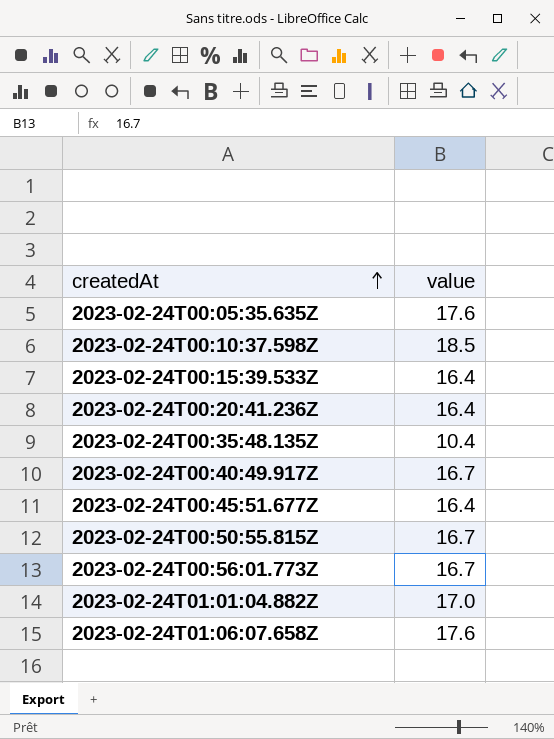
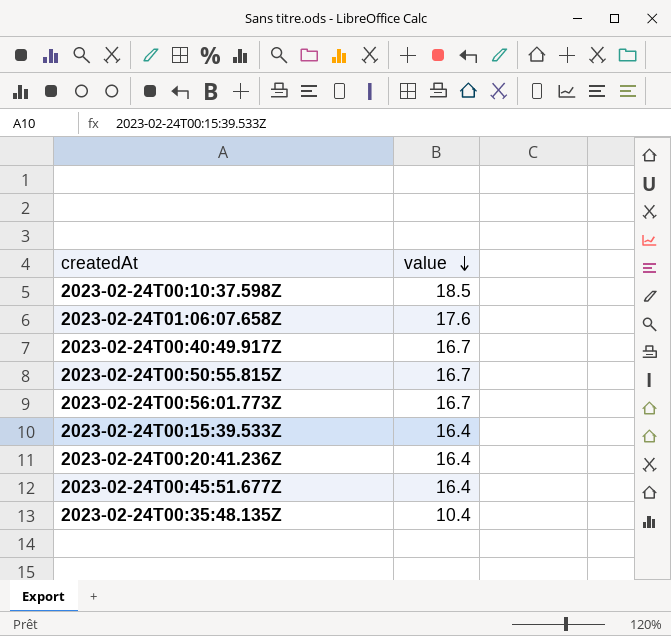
row order: createdAt ascending -> value descending
row 2023-02-24T00:05:35.635Z: 17.6 -> none
row 2023-02-24T01:01:04.882Z: 17.0 -> none

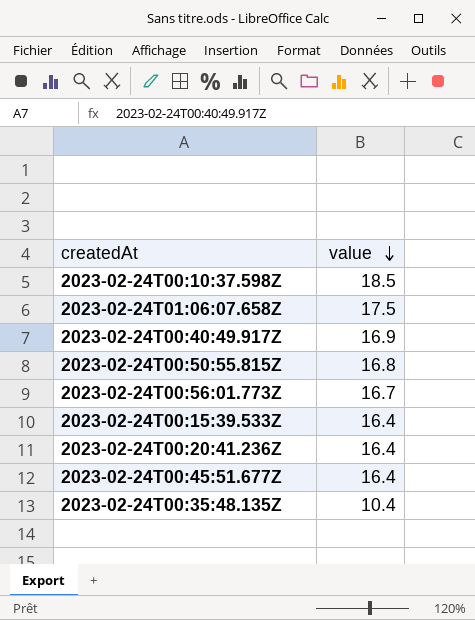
2023-02-24T01:06:07.658Z | value: 17.6 -> 17.5
2023-02-24T00:40:49.917Z | value: 16.7 -> 16.9
2023-02-24T00:50:55.815Z | value: 16.7 -> 16.8

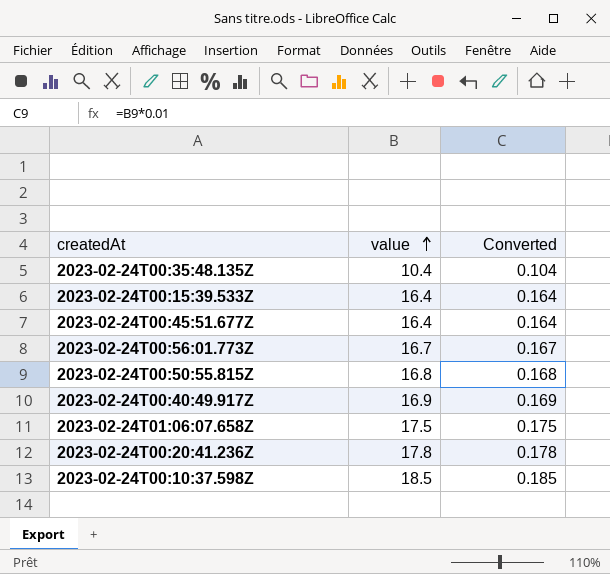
row order: value descending -> value ascending
column Converted | formula: none -> [value] * 0.01
2023-02-24T00:20:41.236Z | value: 16.4 -> 17.8

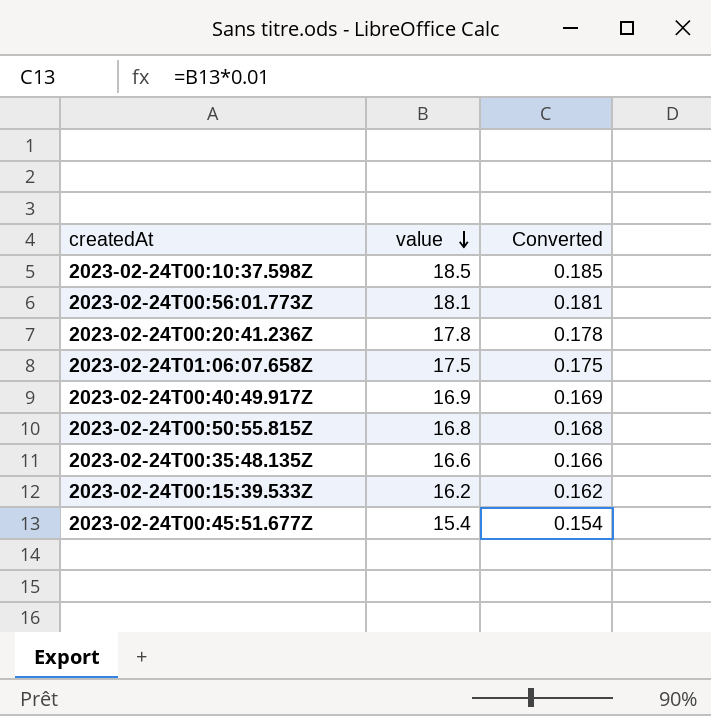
row order: value ascending -> value descending
2023-02-24T00:56:01.773Z | value: 16.7 -> 18.1
2023-02-24T00:56:01.773Z | Converted: 0.167 -> 0.181
2023-02-24T00:35:48.135Z | value: 10.4 -> 16.6
2023-02-24T00:35:48.135Z | Converted: 0.104 -> 0.166
2023-02-24T00:15:39.533Z | value: 16.4 -> 16.2
2023-02-24T00:15:39.533Z | Converted: 0.164 -> 0.162
2023-02-24T00:45:51.677Z | value: 16.4 -> 15.4
2023-02-24T00:45:51.677Z | Converted: 0.164 -> 0.154

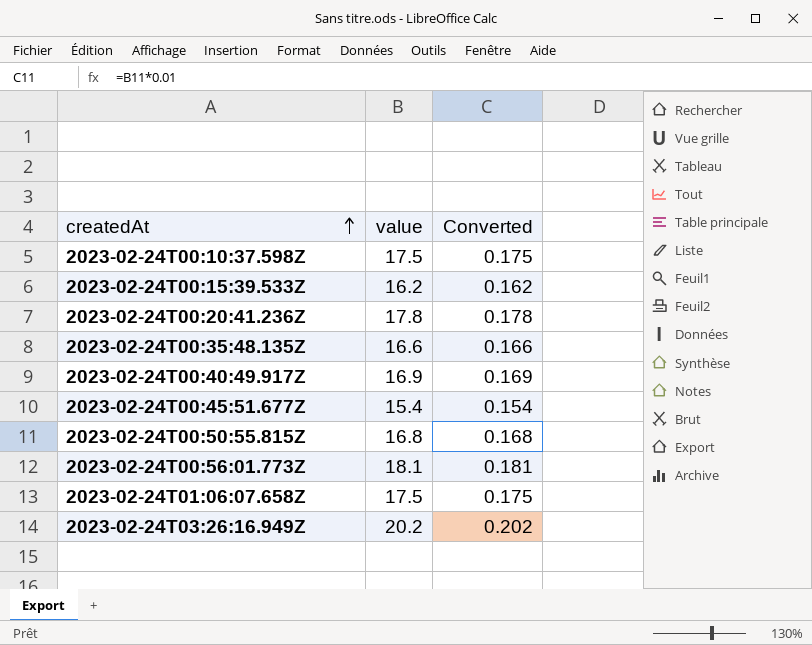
row order: value descending -> createdAt ascending
2023-02-24T00:10:37.598Z | value: 18.5 -> 17.5
2023-02-24T00:10:37.598Z | Converted: 0.185 -> 0.175
row 2023-02-24T03:26:16.949Z: none -> 20.2 | 0.202

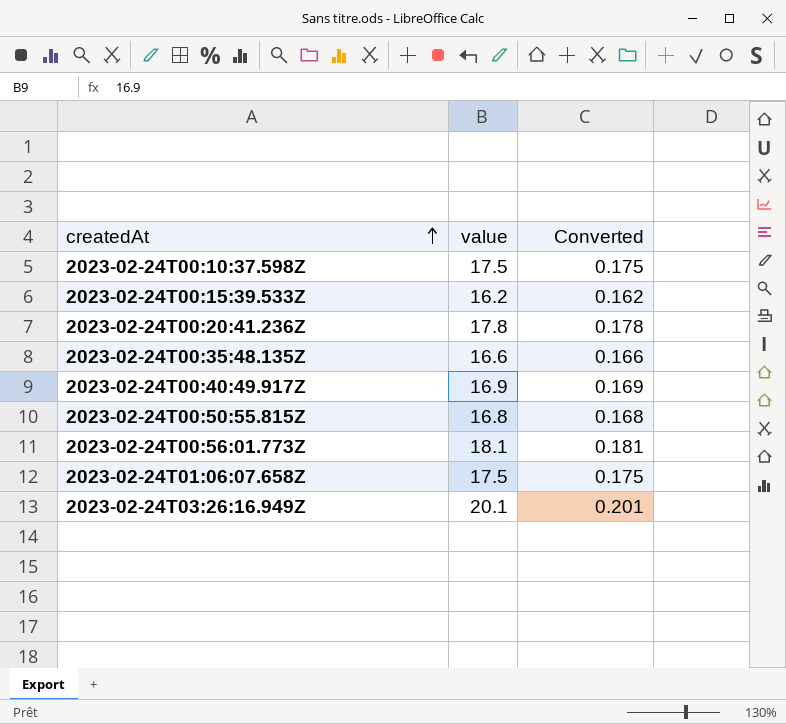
row 2023-02-24T00:45:51.677Z: 15.4 | 0.154 -> none
2023-02-24T03:26:16.949Z | value: 20.2 -> 20.1
2023-02-24T03:26:16.949Z | Converted: 0.202 -> 0.201

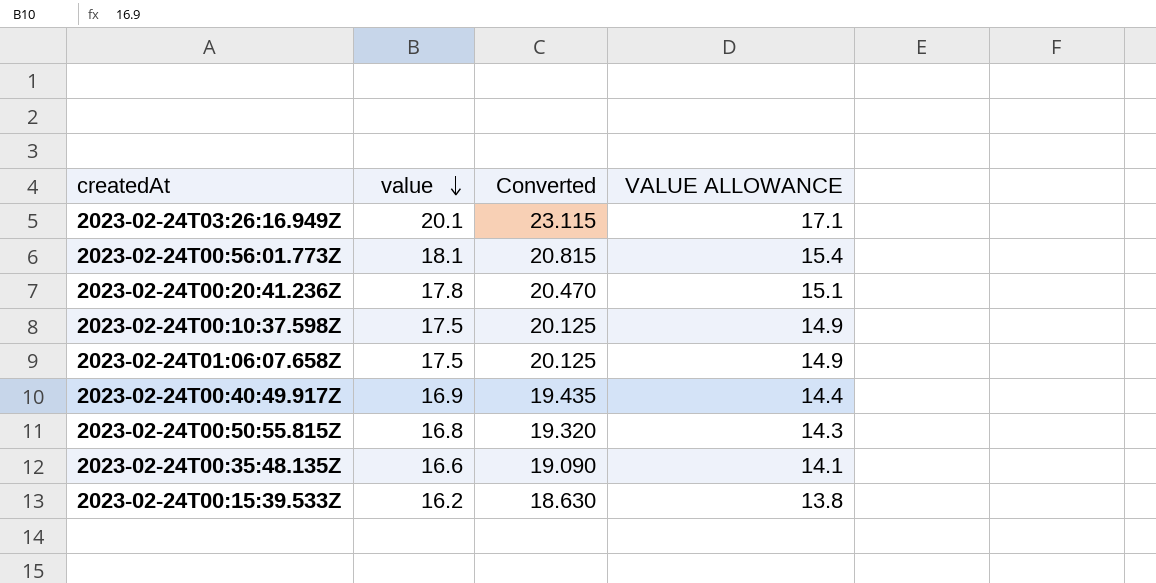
row order: createdAt ascending -> value descending
column Converted | formula: [value] * 0.01 -> [value] * 1.15
column VALUE ALLOWANCE | formula: none -> [value] * 0.85

